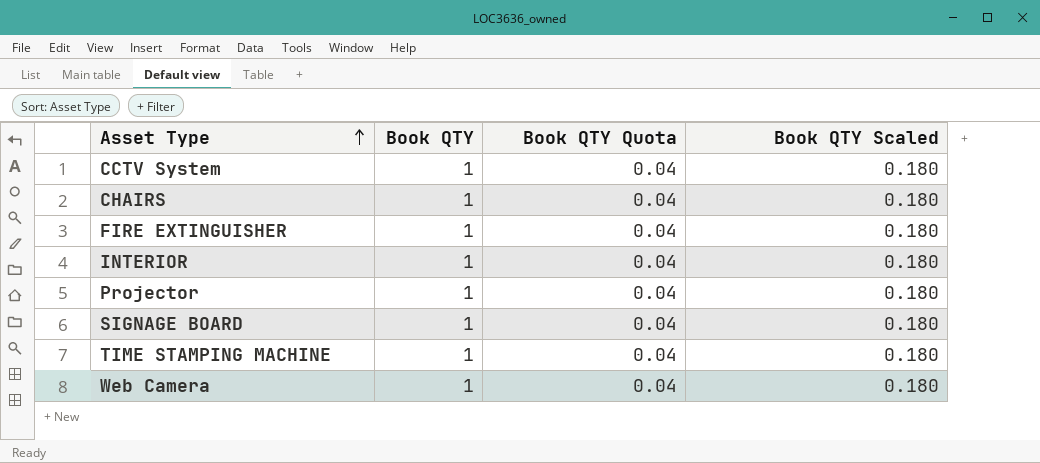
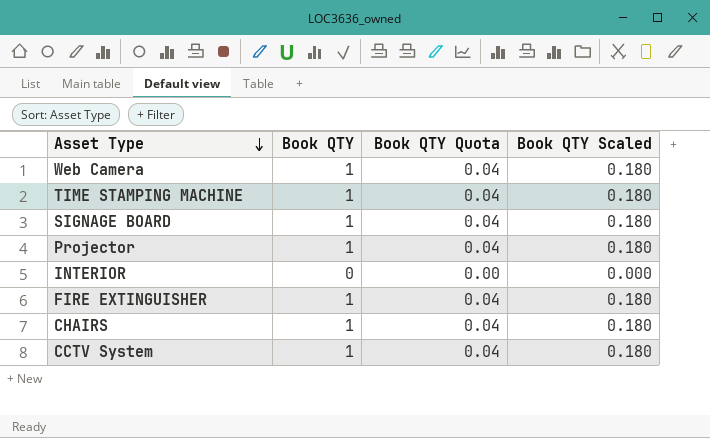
row order: Asset Type ascending -> Asset Type descending
INTERIOR | Book QTY: 1 -> 0
INTERIOR | Book QTY Quota: 0.04 -> 0.00
INTERIOR | Book QTY Scaled: 0.180 -> 0.000

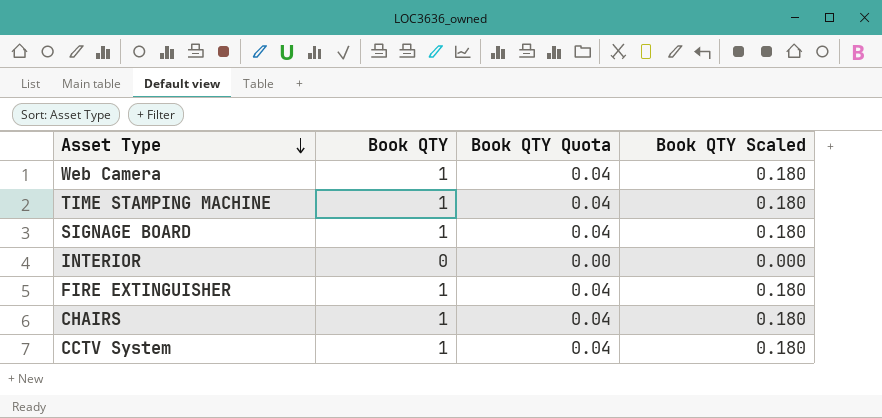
row Projector: 1 | 0.04 | 0.180 -> none

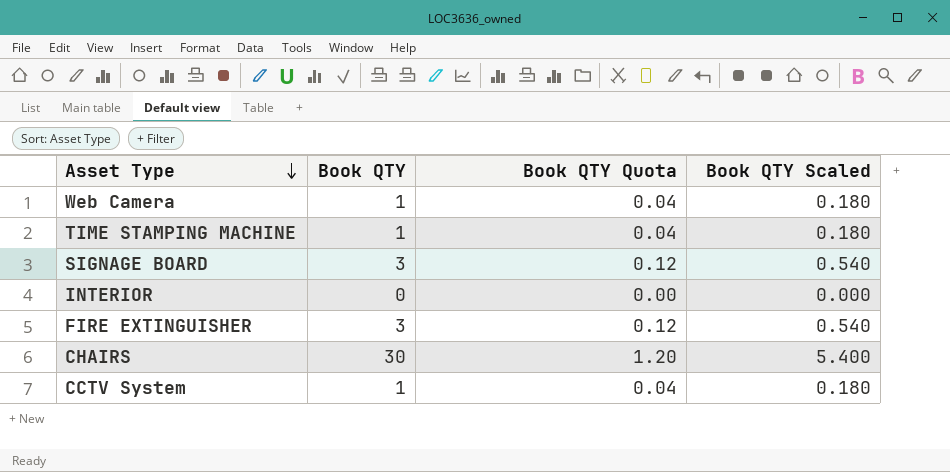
SIGNAGE BOARD | Book QTY: 1 -> 3
SIGNAGE BOARD | Book QTY Quota: 0.04 -> 0.12
SIGNAGE BOARD | Book QTY Scaled: 0.180 -> 0.540
FIRE EXTINGUISHER | Book QTY: 1 -> 3
FIRE EXTINGUISHER | Book QTY Quota: 0.04 -> 0.12
FIRE EXTINGUISHER | Book QTY Scaled: 0.180 -> 0.540
CHAIRS | Book QTY: 1 -> 30
CHAIRS | Book QTY Quota: 0.04 -> 1.20
CHAIRS | Book QTY Scaled: 0.180 -> 5.400

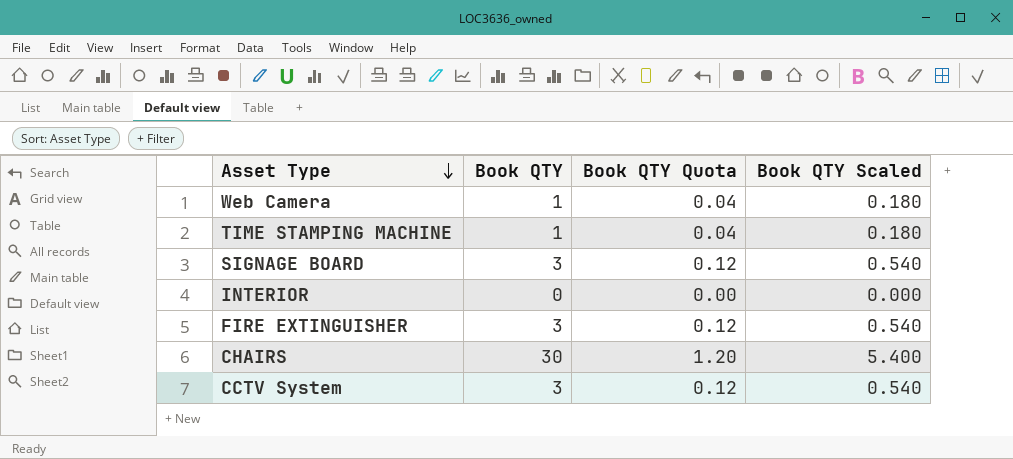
CCTV System | Book QTY: 1 -> 3
CCTV System | Book QTY Quota: 0.04 -> 0.12
CCTV System | Book QTY Scaled: 0.180 -> 0.540

